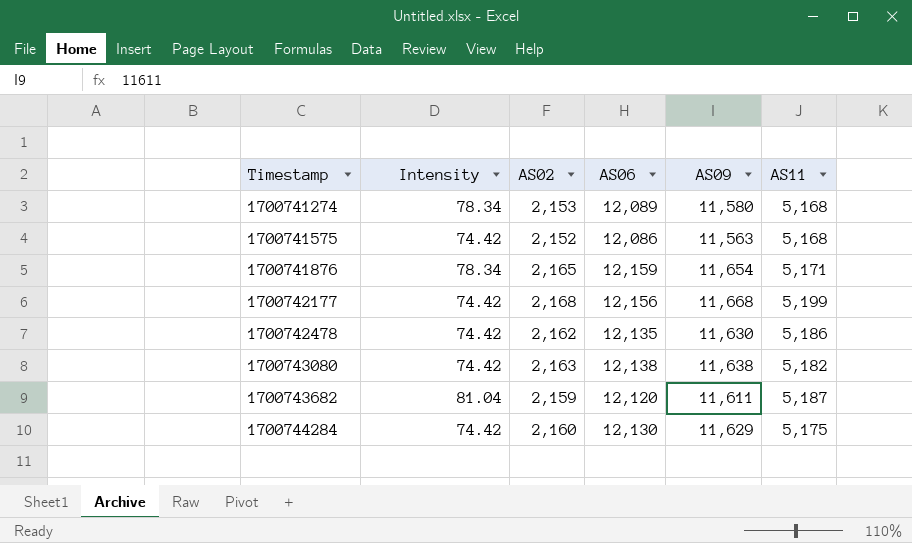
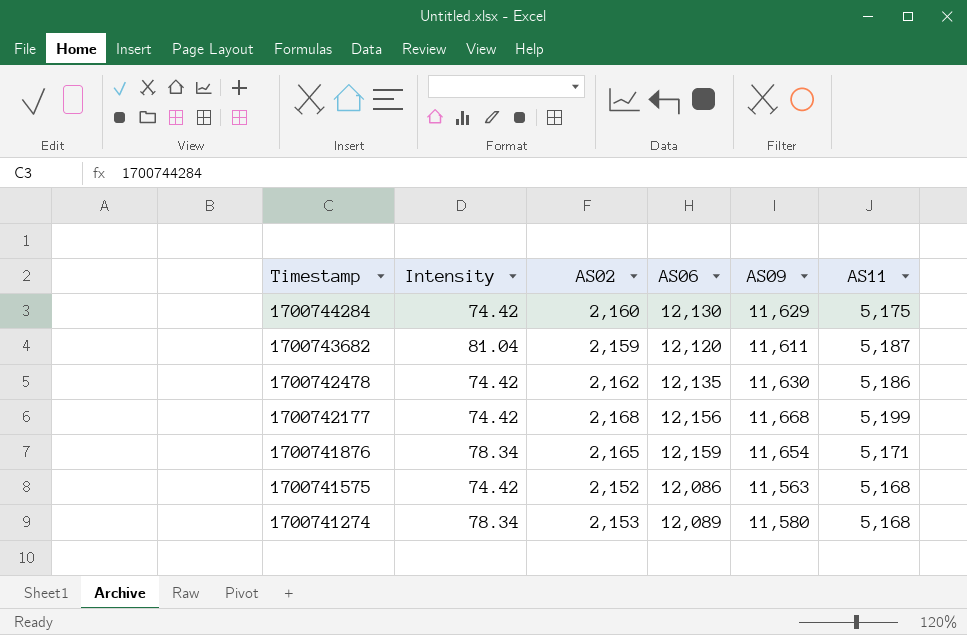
row order: Timestamp ascending -> Timestamp descending
row 1700743080: 74.42 | 2,163 | 12,138 | 11,638 | 5,182 -> none

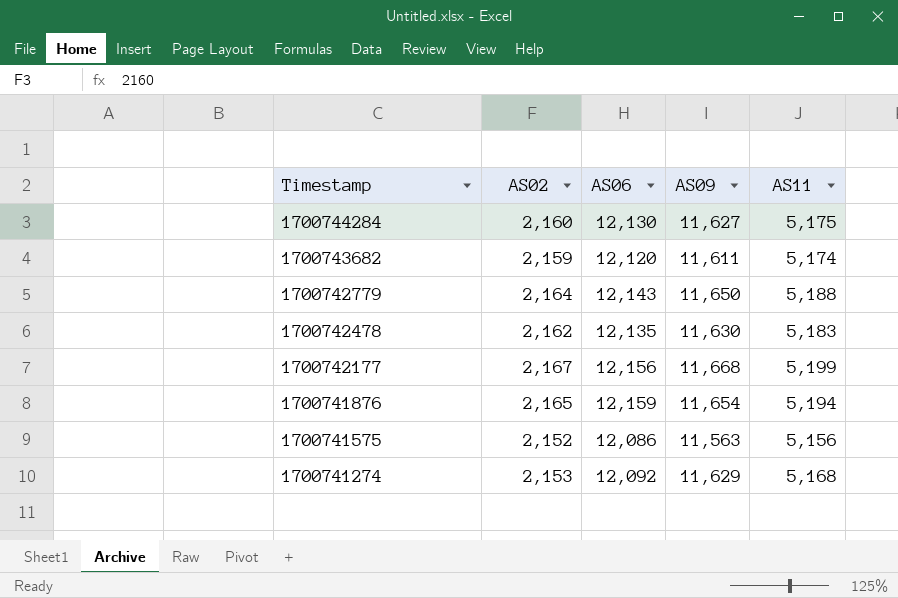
column Intensity | position: 2 -> none
1700744284 | AS09: 11,629 -> 11,627
1700743682 | AS11: 5,187 -> 5,174
row 1700742779: none -> 2,164 | 12,143 | 11,650 | 5,188
1700742478 | AS11: 5,186 -> 5,183
1700742177 | AS02: 2,168 -> 2,167
1700741876 | AS11: 5,171 -> 5,194
1700741575 | AS11: 5,168 -> 5,156
1700741274 | AS06: 12,089 -> 12,092
1700741274 | AS09: 11,580 -> 11,629

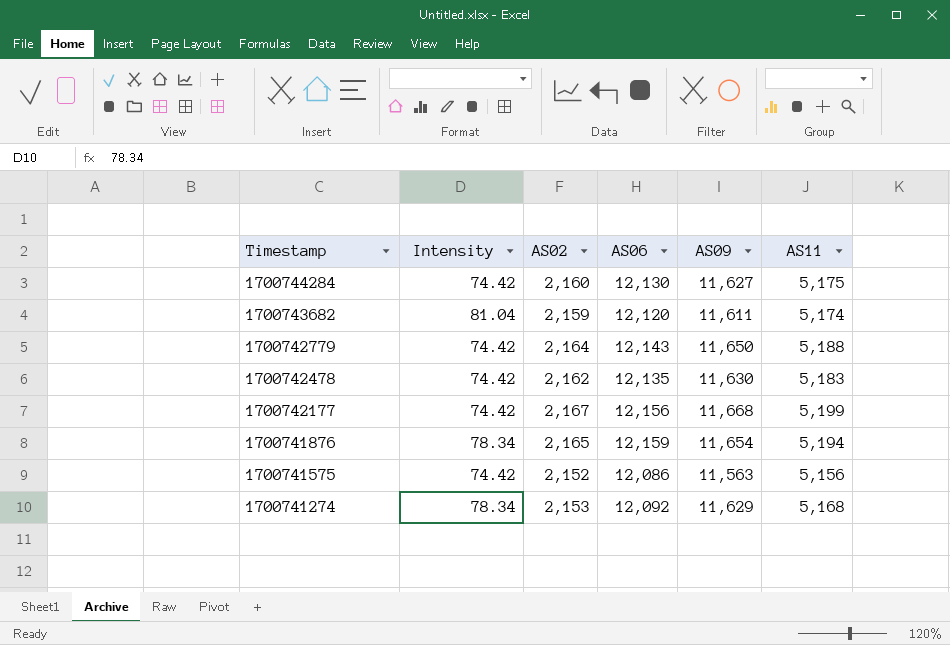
column Intensity | position: none -> 2

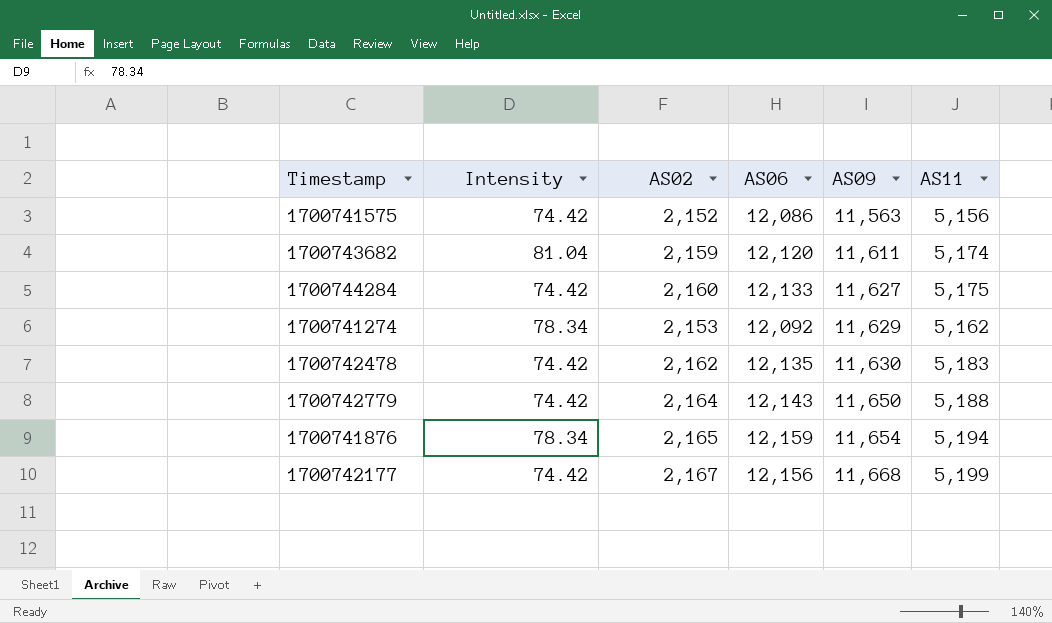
row order: Timestamp descending -> AS09 ascending
1700744284 | AS06: 12,130 -> 12,133
1700741274 | AS11: 5,168 -> 5,162

